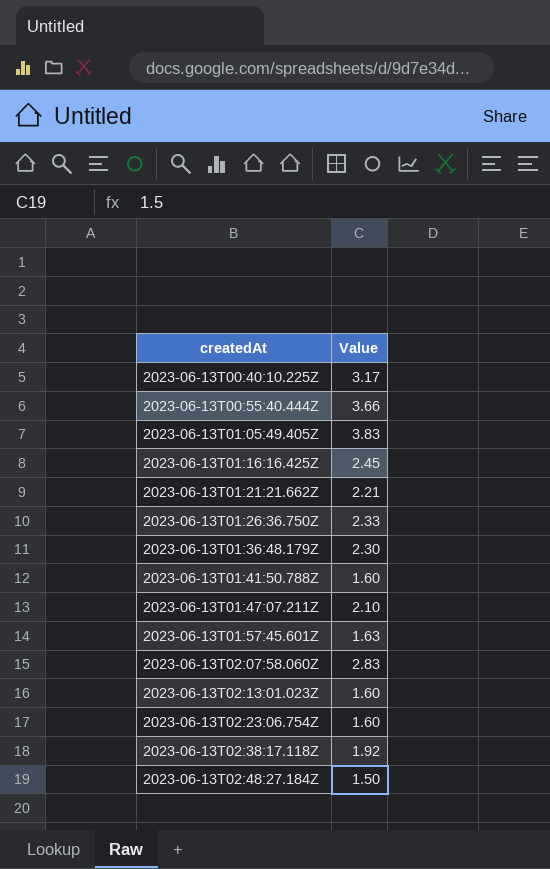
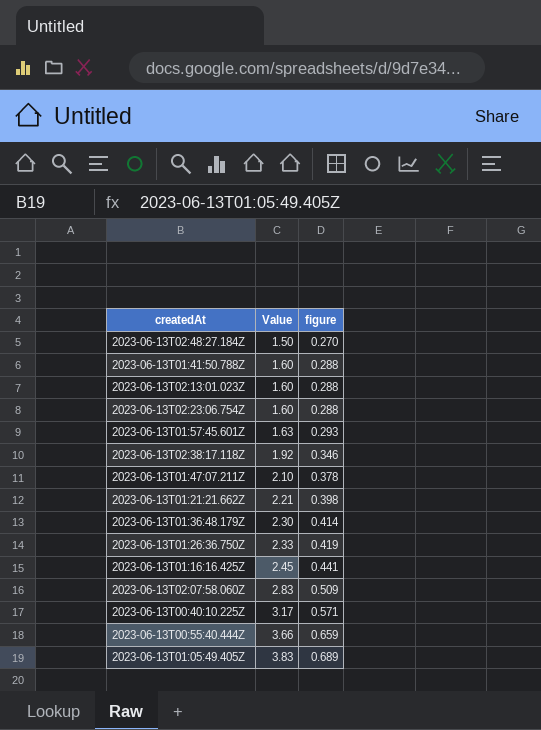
row order: createdAt ascending -> Value ascending
column figure | formula: none -> [Value] * 0.18

